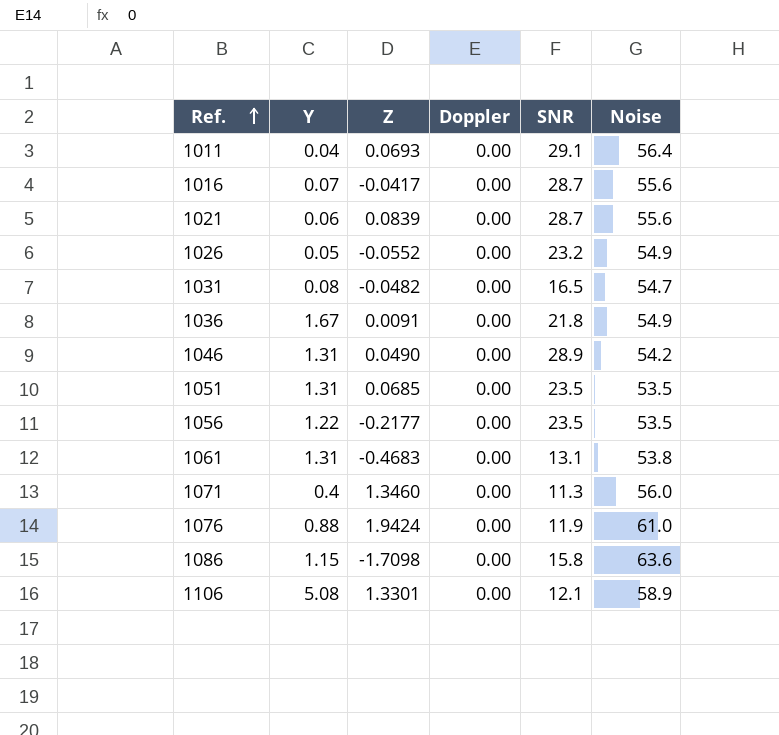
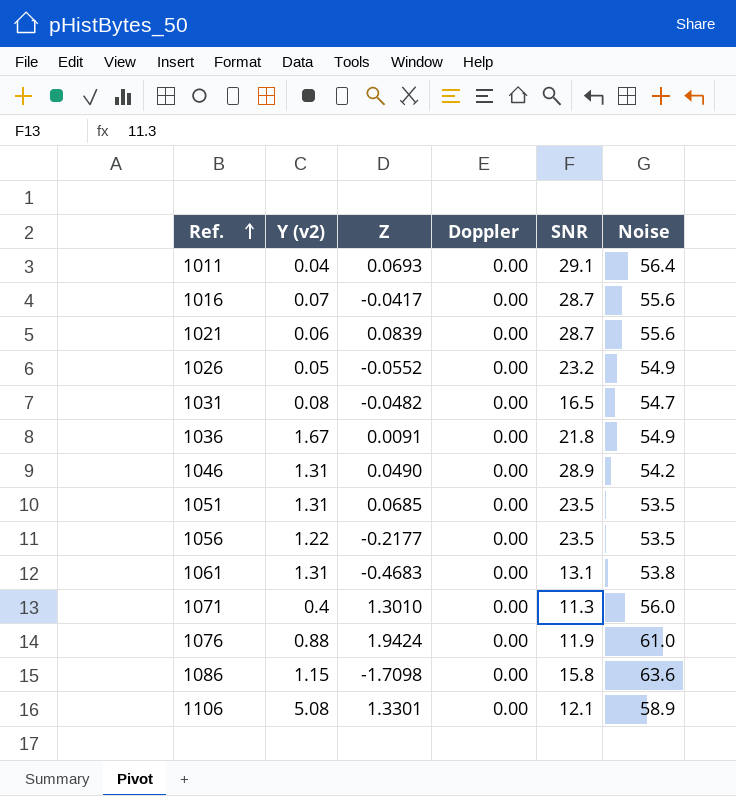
column name: Y -> Y (v2)
1071 | Z: 1.3460 -> 1.3010

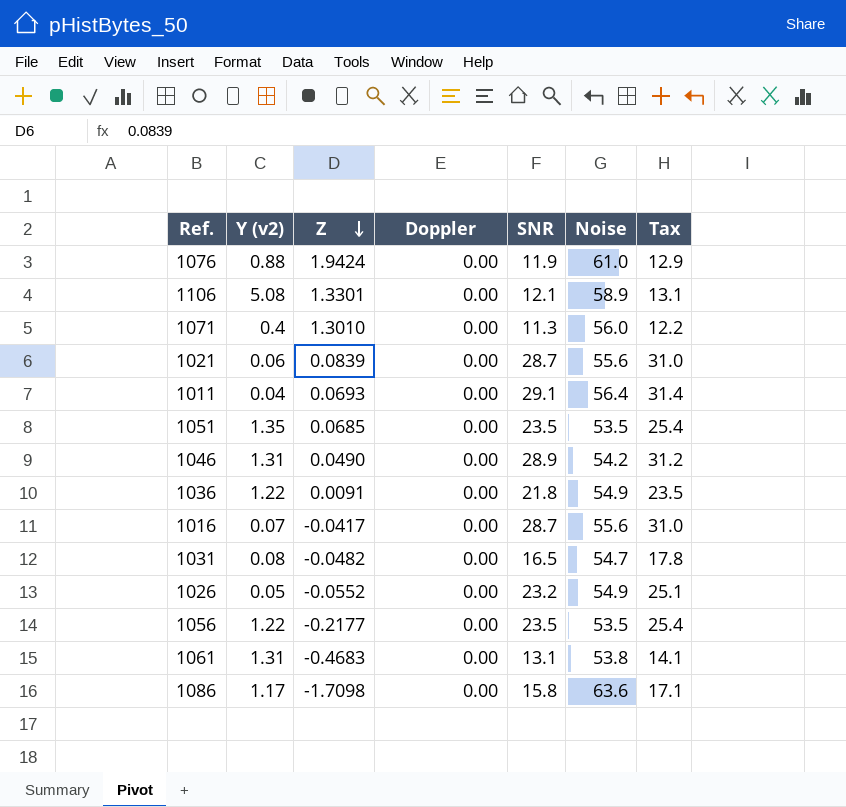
row order: Ref. ascending -> Z descending
column Tax | formula: none -> [SNR] * 1.08
1051 | Y (v2): 1.31 -> 1.35
1036 | Y (v2): 1.67 -> 1.22
1086 | Y (v2): 1.15 -> 1.17

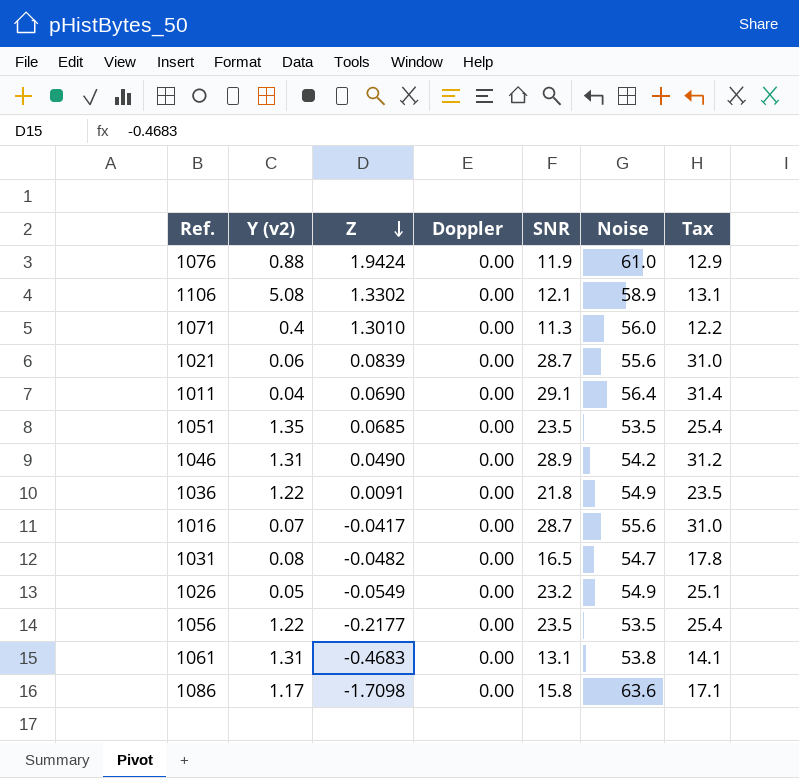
1106 | Z: 1.3301 -> 1.3302
1011 | Z: 0.0693 -> 0.0690
1026 | Z: -0.0552 -> -0.0549

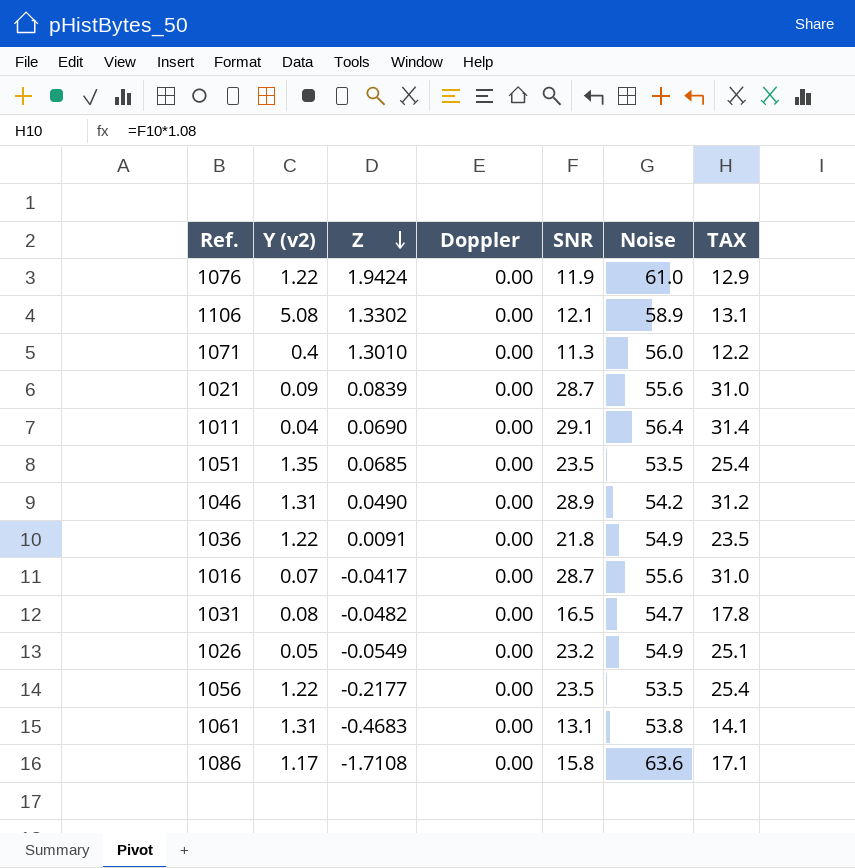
column name: Tax -> TAX
1076 | Y (v2): 0.88 -> 1.22
1021 | Y (v2): 0.06 -> 0.09
1086 | Z: -1.7098 -> -1.7108

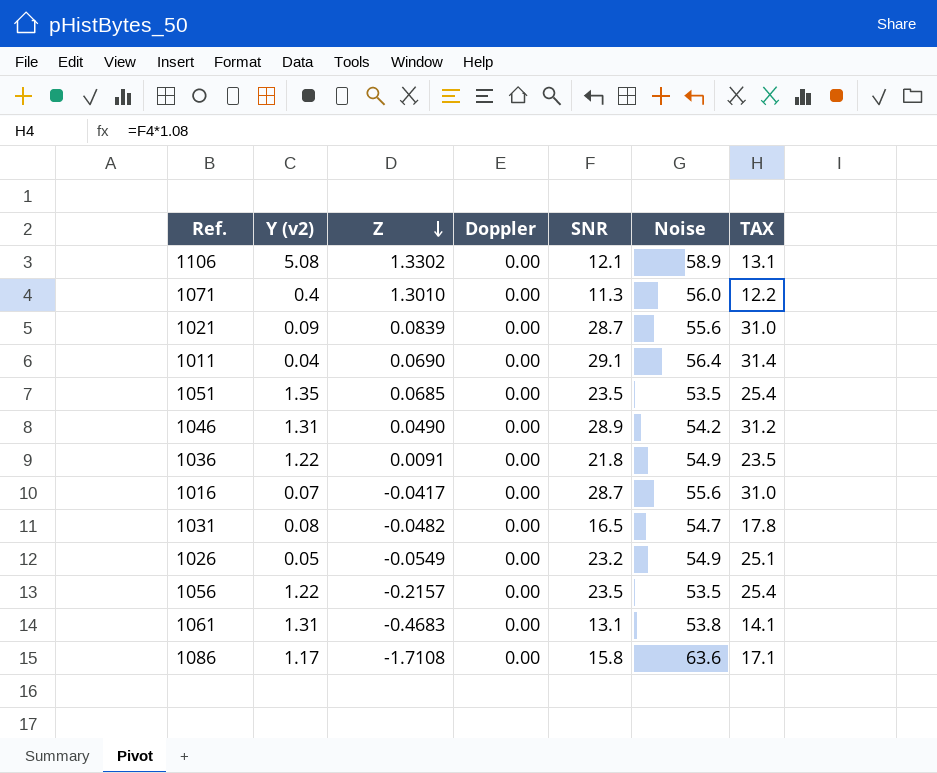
row 1076: 1.22 | 1.9424 | 0.00 | 11.9 | 61.0 | 12.9 -> none
1056 | Z: -0.2177 -> -0.2157

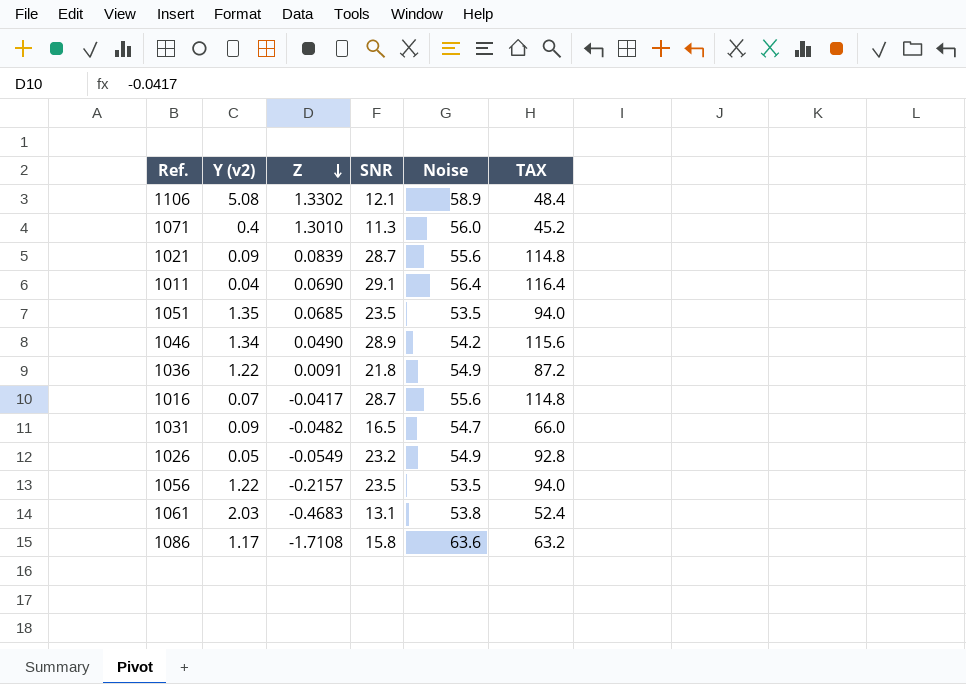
column Doppler | position: 4 -> none
column TAX | formula: [SNR] * 1.08 -> [SNR] * 4
1046 | Y (v2): 1.31 -> 1.34
1031 | Y (v2): 0.08 -> 0.09
1061 | Y (v2): 1.31 -> 2.03

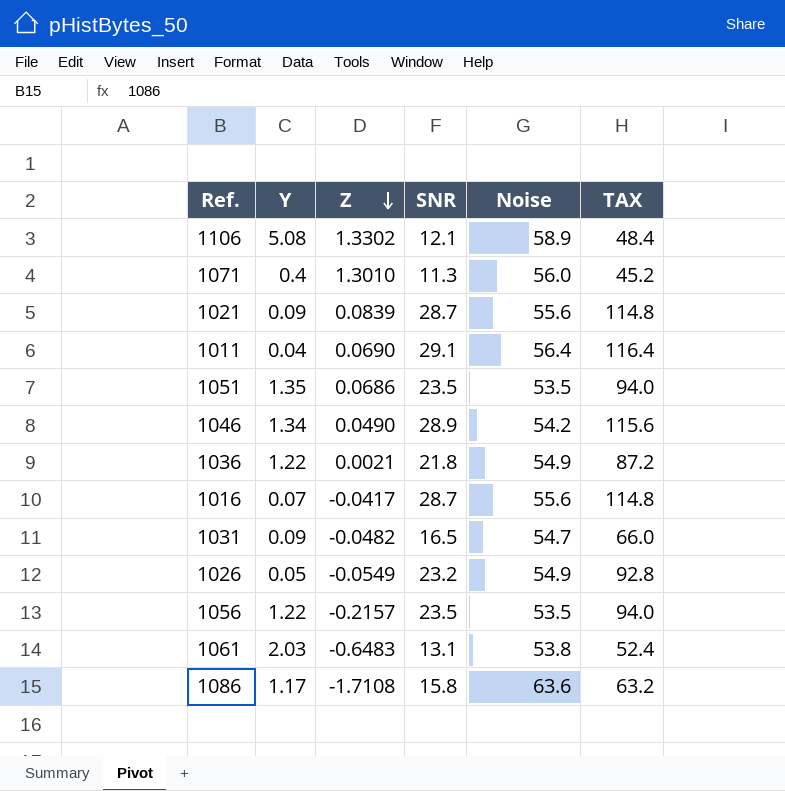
column name: Y (v2) -> Y
1051 | Z: 0.0685 -> 0.0686
1036 | Z: 0.0091 -> 0.0021
1061 | Z: -0.4683 -> -0.6483

